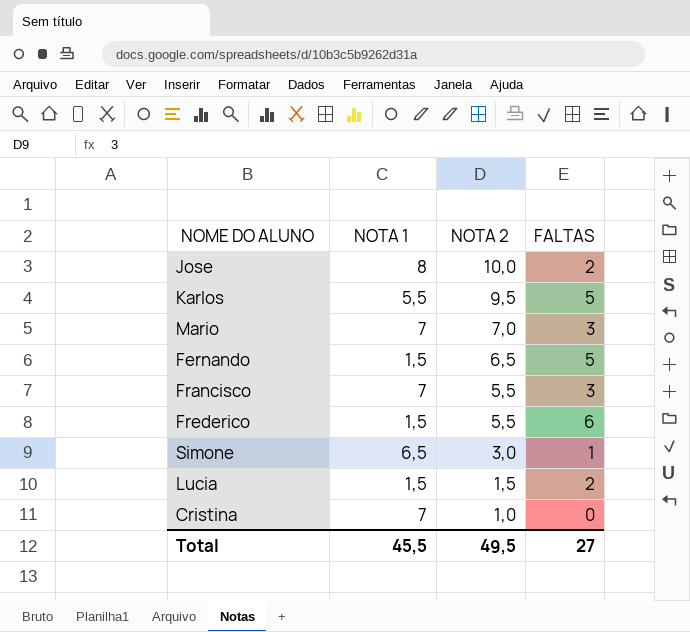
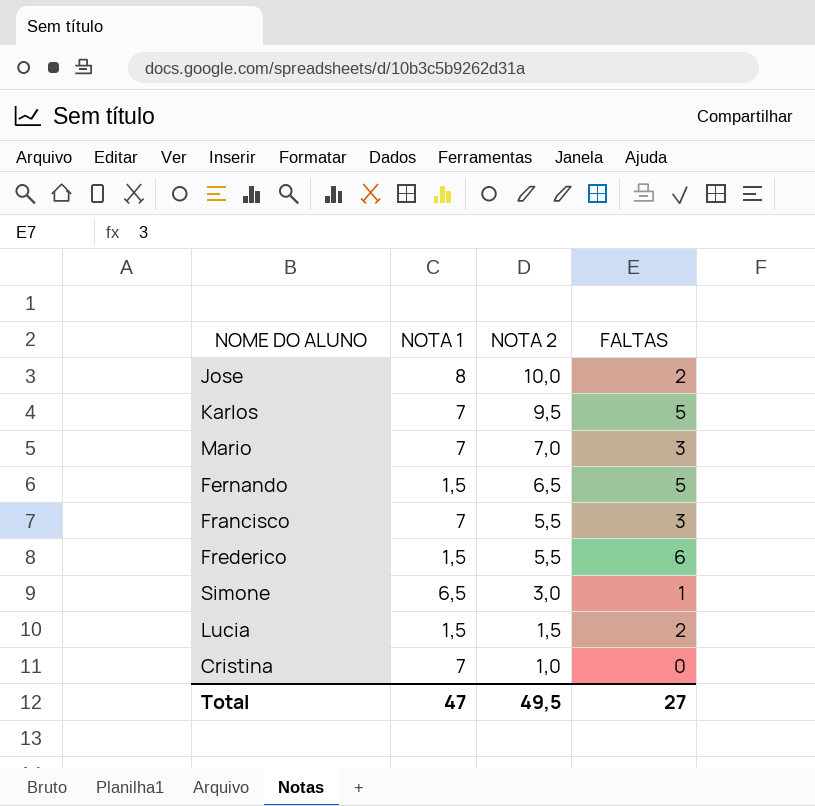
Karlos | NOTA 1: 5,5 -> 7
Total | NOTA 1: 45,5 -> 47

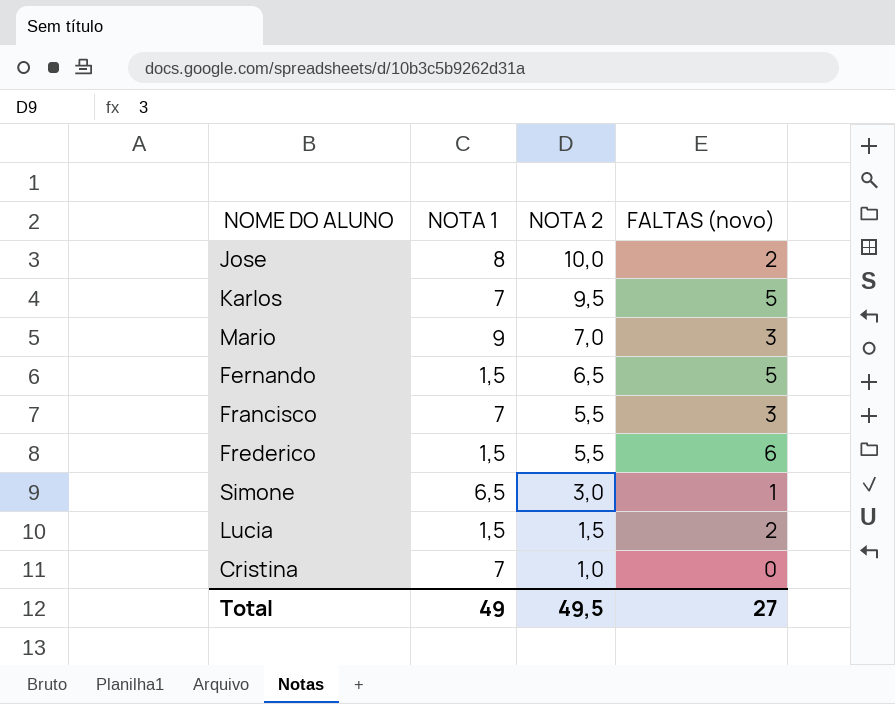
column name: FALTAS -> FALTAS (novo)
Mario | NOTA 1: 7 -> 9
Total | NOTA 1: 47 -> 49

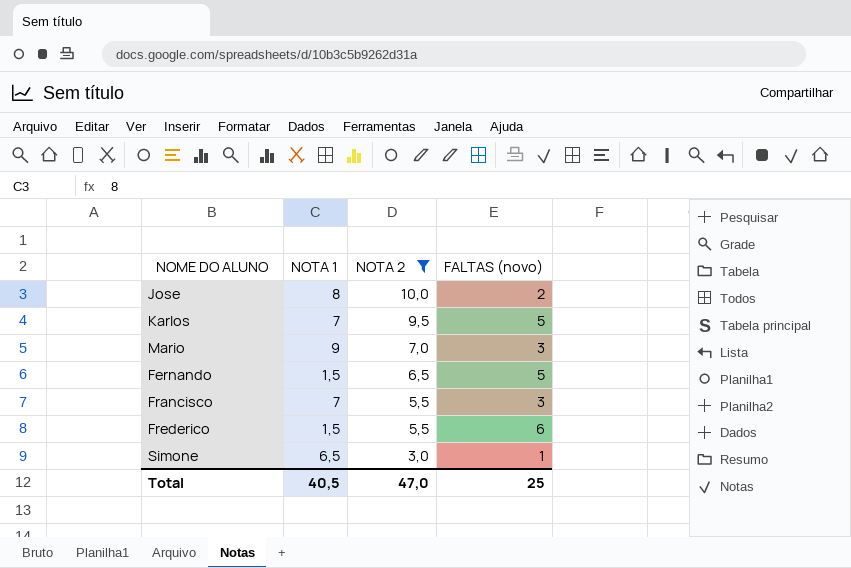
filter: none -> NOTA 2 >= 3,0
Total | NOTA 1: 49 -> 40,5
Total | NOTA 2: 49,5 -> 47,0
Total | FALTAS (novo): 27 -> 25

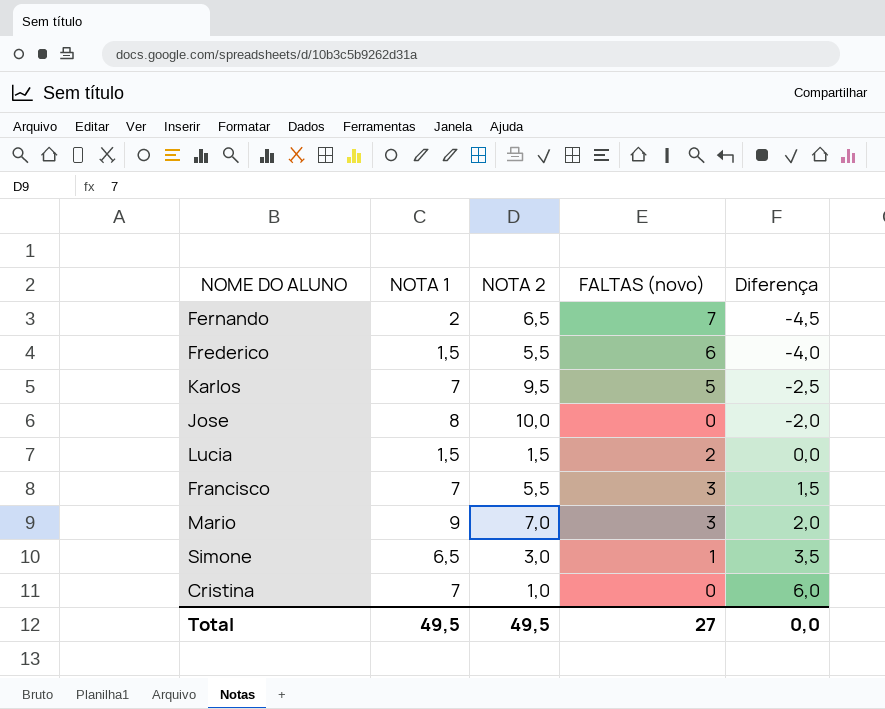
filter: NOTA 2 >= 3,0 -> none
row order: NOTA 2 descending -> Diferença ascending
column Diferença | formula: none -> [NOTA 1] - [NOTA 2]
Fernando | NOTA 1: 1,5 -> 2
Fernando | FALTAS (novo): 5 -> 7
Jose | FALTAS (novo): 2 -> 0
Total | NOTA 1: 40,5 -> 49,5
Total | NOTA 2: 47,0 -> 49,5
Total | FALTAS (novo): 25 -> 27

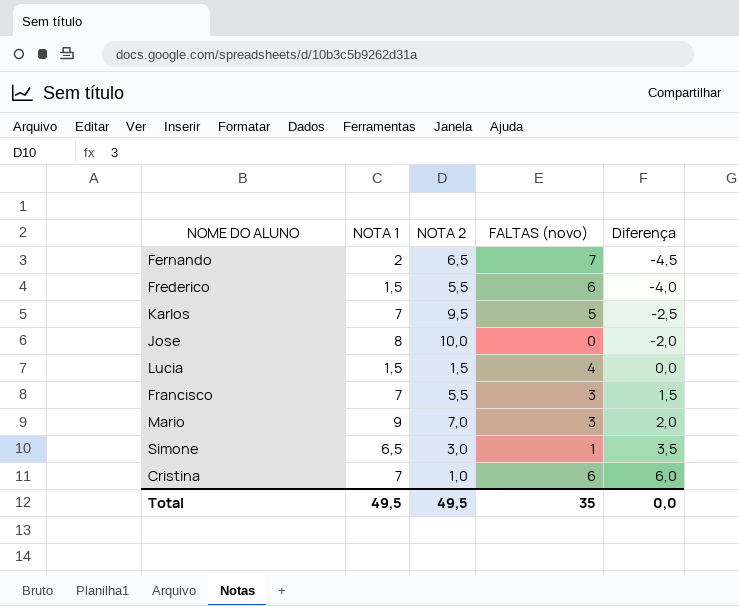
Lucia | FALTAS (novo): 2 -> 4
Cristina | FALTAS (novo): 0 -> 6
Total | FALTAS (novo): 27 -> 35

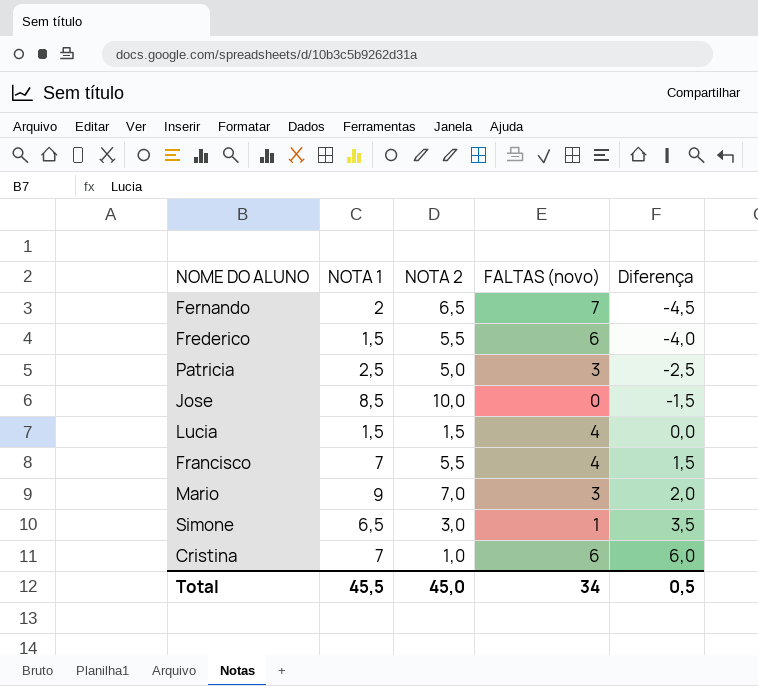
row Karlos: 7 | 9,5 | 5 | -2,5 -> none
row Patricia: none -> 2,5 | 5,0 | 3 | -2,5
Jose | NOTA 1: 8 -> 8,5
Jose | Diferença: -2,0 -> -1,5
Francisco | FALTAS (novo): 3 -> 4
Total | NOTA 1: 49,5 -> 45,5
Total | NOTA 2: 49,5 -> 45,0
Total | FALTAS (novo): 35 -> 34
Total | Diferença: 0,0 -> 0,5

